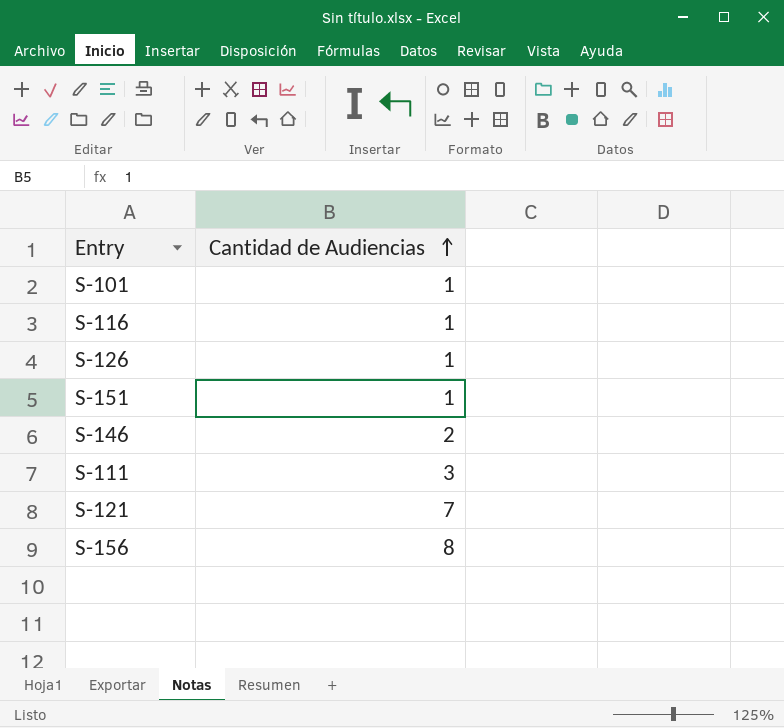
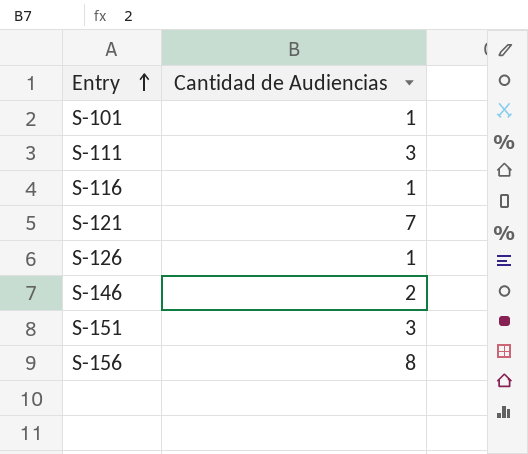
row order: Cantidad de Audiencias ascending -> Entry ascending
S-151 | Cantidad de Audiencias: 1 -> 3

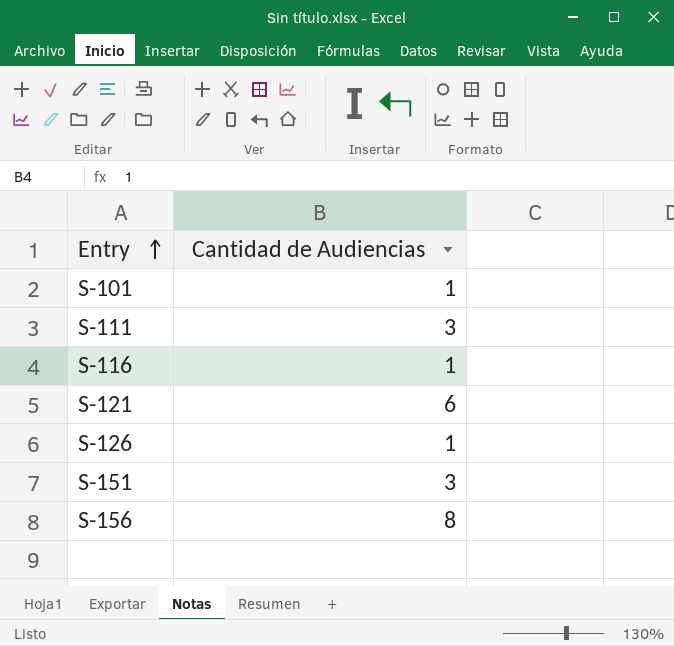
row S-146: 2 -> none
S-121 | Cantidad de Audiencias: 7 -> 6

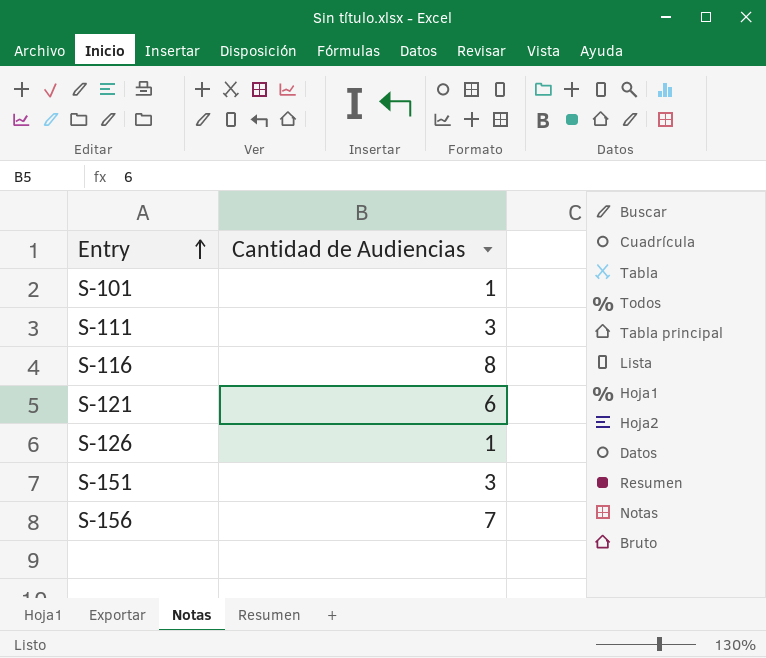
S-116 | Cantidad de Audiencias: 1 -> 8
S-156 | Cantidad de Audiencias: 8 -> 7

